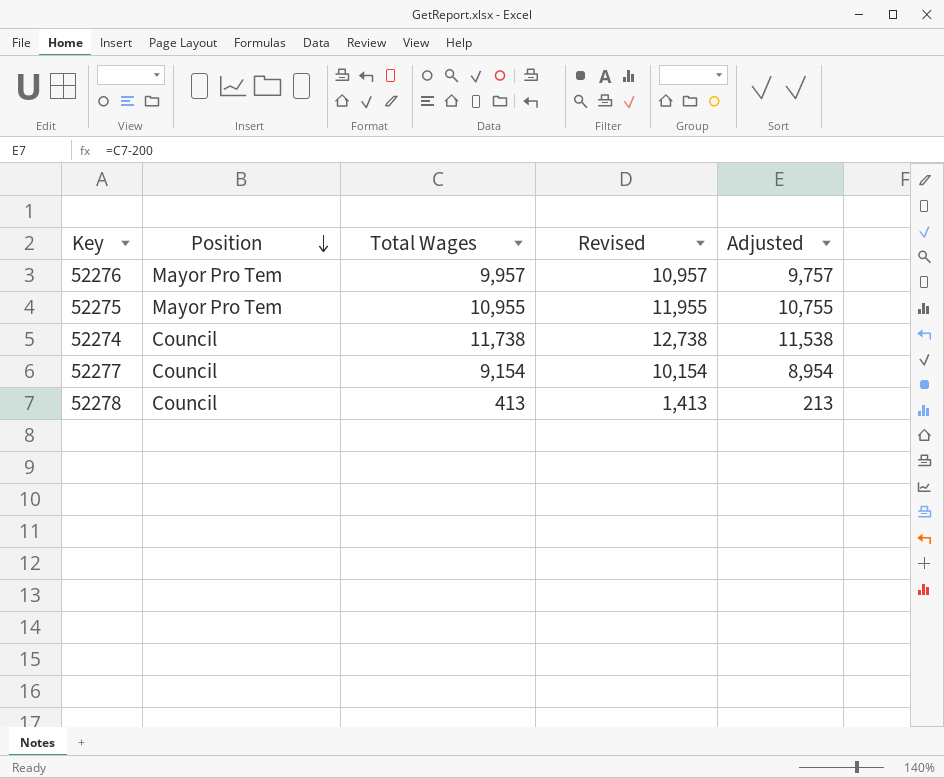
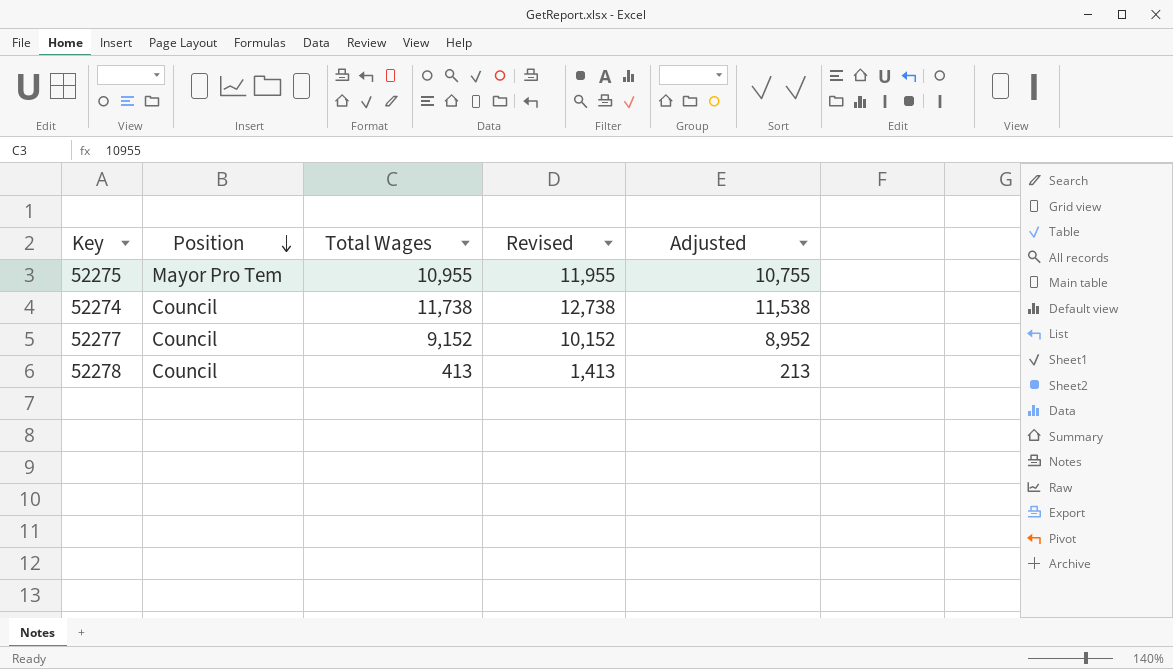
row 52276: Mayor Pro Tem | 9,957 | 10,957 | 9,757 -> none
52277 | Total Wages: 9,154 -> 9,152
52277 | Revised: 10,154 -> 10,152
52277 | Adjusted: 8,954 -> 8,952

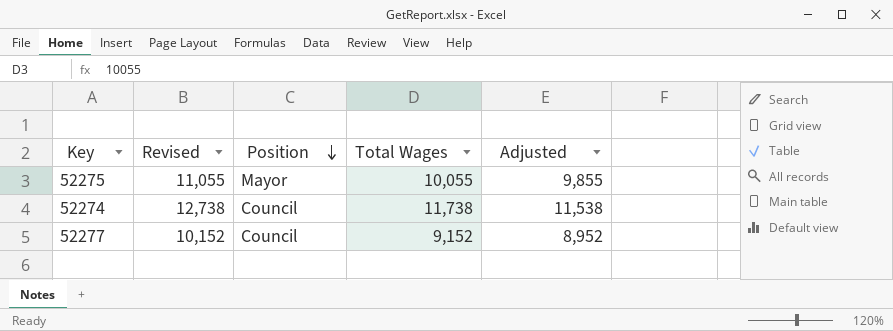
column Revised | position: 4 -> 2
row 52278: Council | 413 | 1,413 | 213 -> none
52275 | Revised: 11,955 -> 11,055
52275 | Position: Mayor Pro Tem -> Mayor
52275 | Total Wages: 10,955 -> 10,055
52275 | Adjusted: 10,755 -> 9,855

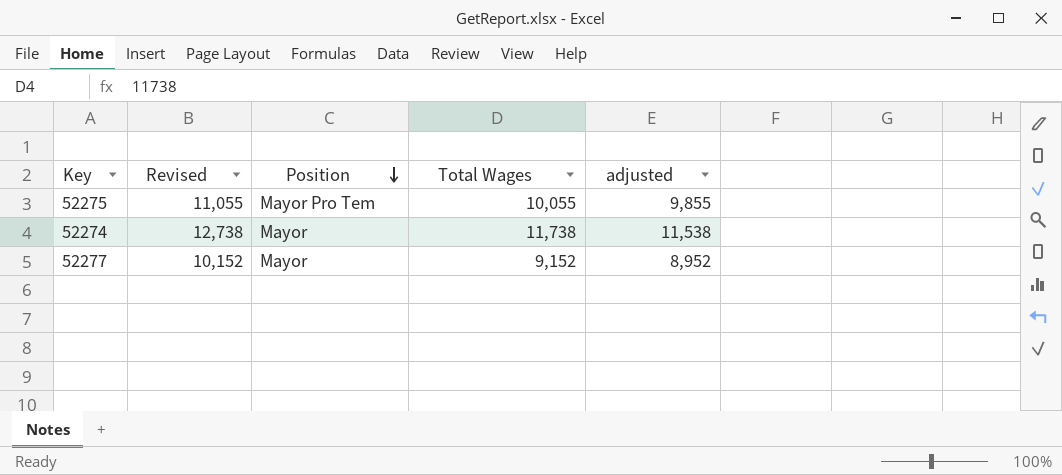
column name: Adjusted -> adjusted
52275 | Position: Mayor -> Mayor Pro Tem
52274 | Position: Council -> Mayor
52277 | Position: Council -> Mayor

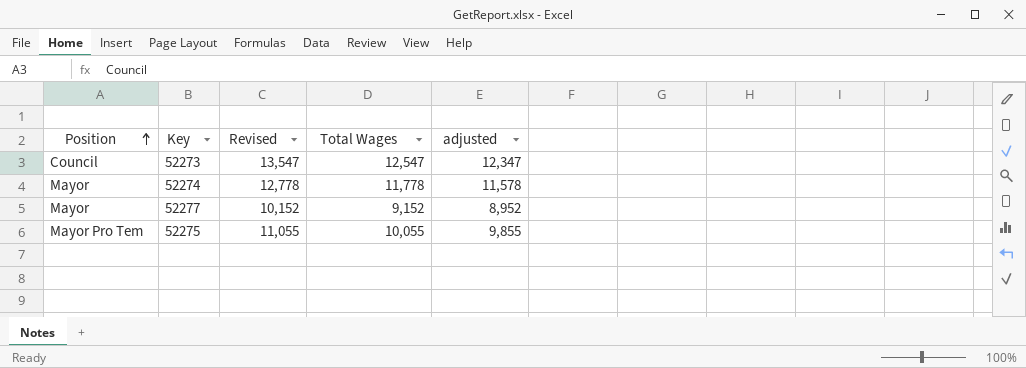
row order: Position descending -> Position ascending
column Position | position: 3 -> 1
row 52273: none -> Council | 13,547 | 12,547 | 12,347
52274 | Revised: 12,738 -> 12,778
52274 | Total Wages: 11,738 -> 11,778
52274 | adjusted: 11,538 -> 11,578

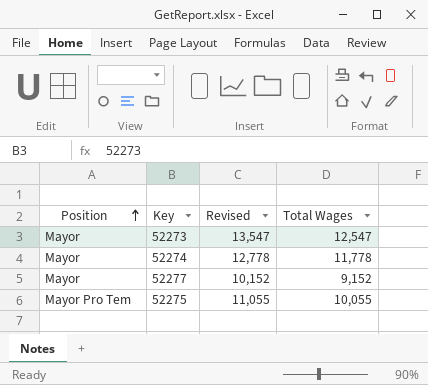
column adjusted | formula: [Total Wages] - 200 -> none
52273 | Position: Council -> Mayor

